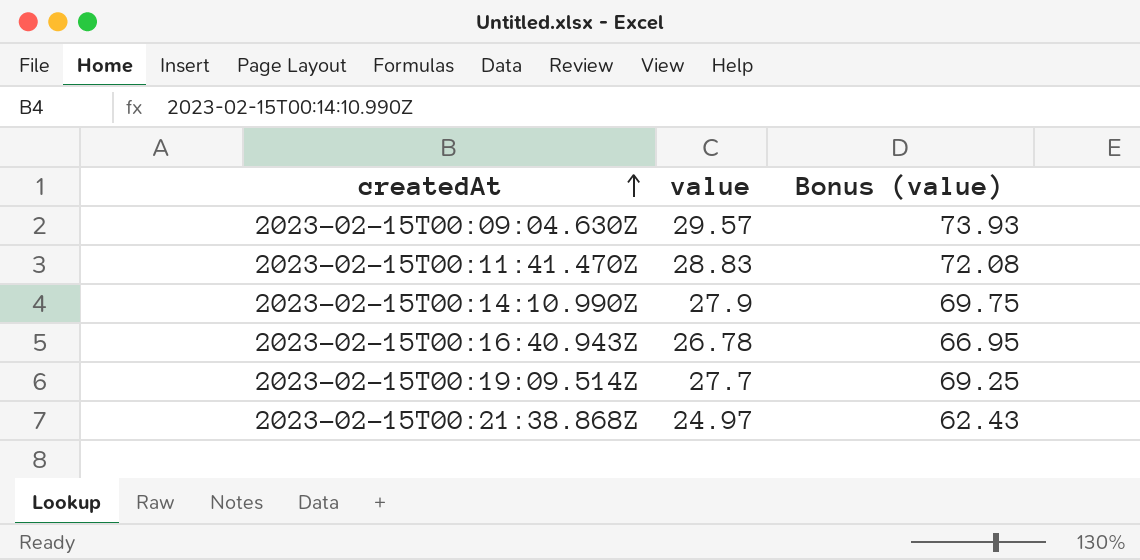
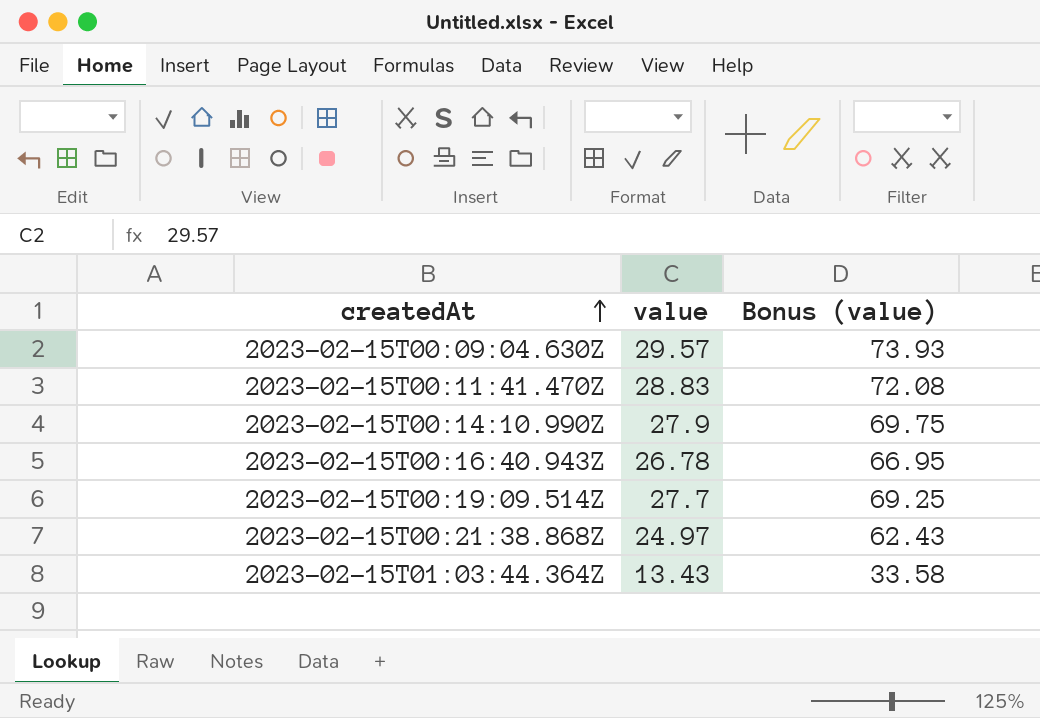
row 2023-02-15T01:03:44.364Z: none -> 13.43 | 33.58

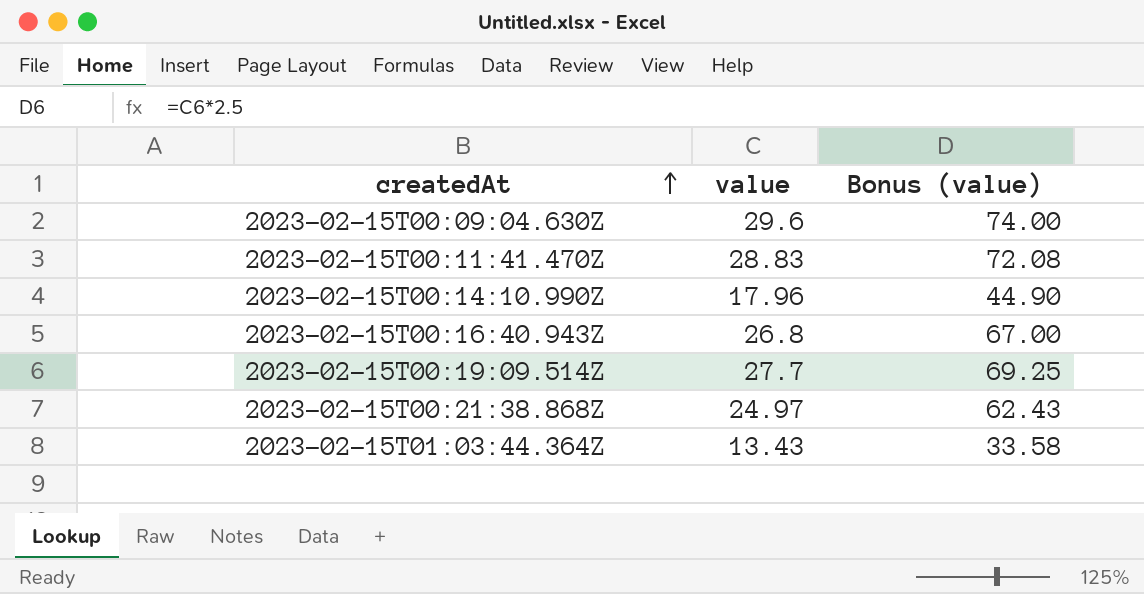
2023-02-15T00:09:04.630Z | value: 29.57 -> 29.6
2023-02-15T00:09:04.630Z | Bonus (value): 73.93 -> 74.00
2023-02-15T00:14:10.990Z | value: 27.9 -> 17.96
2023-02-15T00:14:10.990Z | Bonus (value): 69.75 -> 44.90
2023-02-15T00:16:40.943Z | value: 26.78 -> 26.8
2023-02-15T00:16:40.943Z | Bonus (value): 66.95 -> 67.00

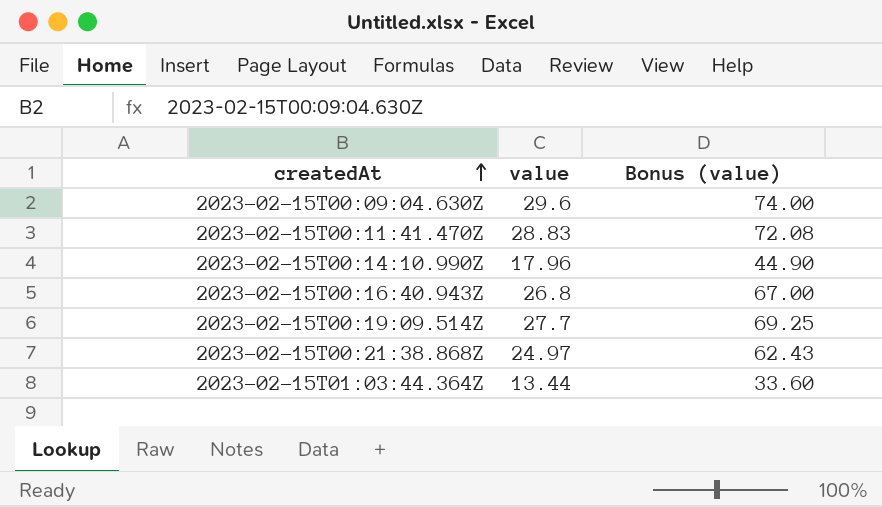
2023-02-15T01:03:44.364Z | value: 13.43 -> 13.44
2023-02-15T01:03:44.364Z | Bonus (value): 33.58 -> 33.60

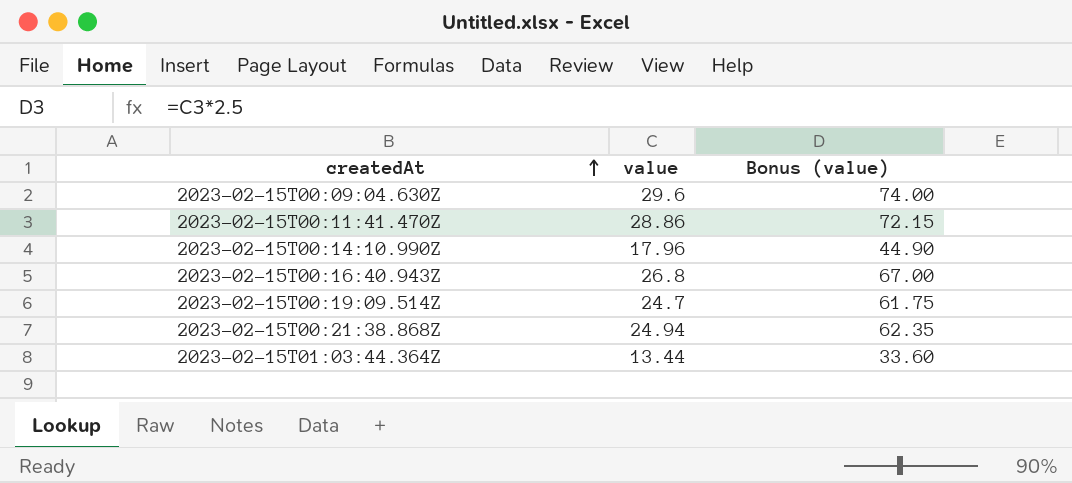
2023-02-15T00:11:41.470Z | value: 28.83 -> 28.86
2023-02-15T00:11:41.470Z | Bonus (value): 72.08 -> 72.15
2023-02-15T00:19:09.514Z | value: 27.7 -> 24.7
2023-02-15T00:19:09.514Z | Bonus (value): 69.25 -> 61.75
2023-02-15T00:21:38.868Z | value: 24.97 -> 24.94
2023-02-15T00:21:38.868Z | Bonus (value): 62.43 -> 62.35

